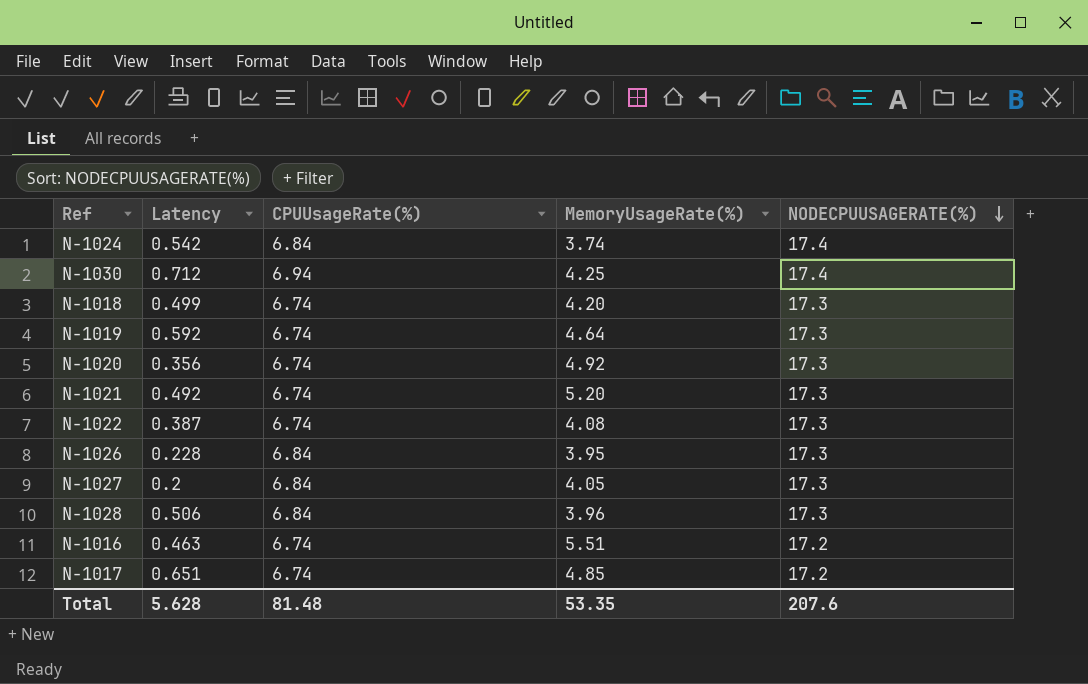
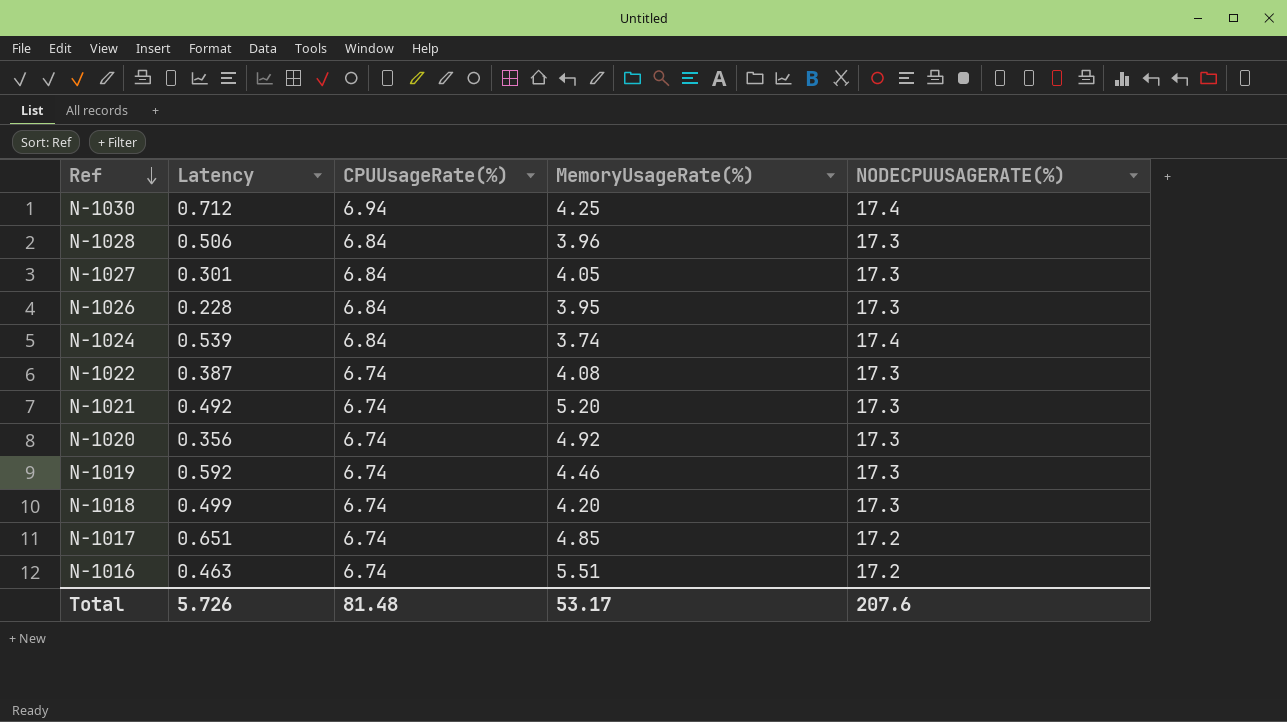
row order: NODECPUUSAGERATE(%) descending -> Ref descending
N-1027 | Latency: 0.2 -> 0.301
N-1024 | Latency: 0.542 -> 0.539
N-1019 | MemoryUsageRate(%): 4.64 -> 4.46
Total | Latency: 5.628 -> 5.726
Total | MemoryUsageRate(%): 53.35 -> 53.17

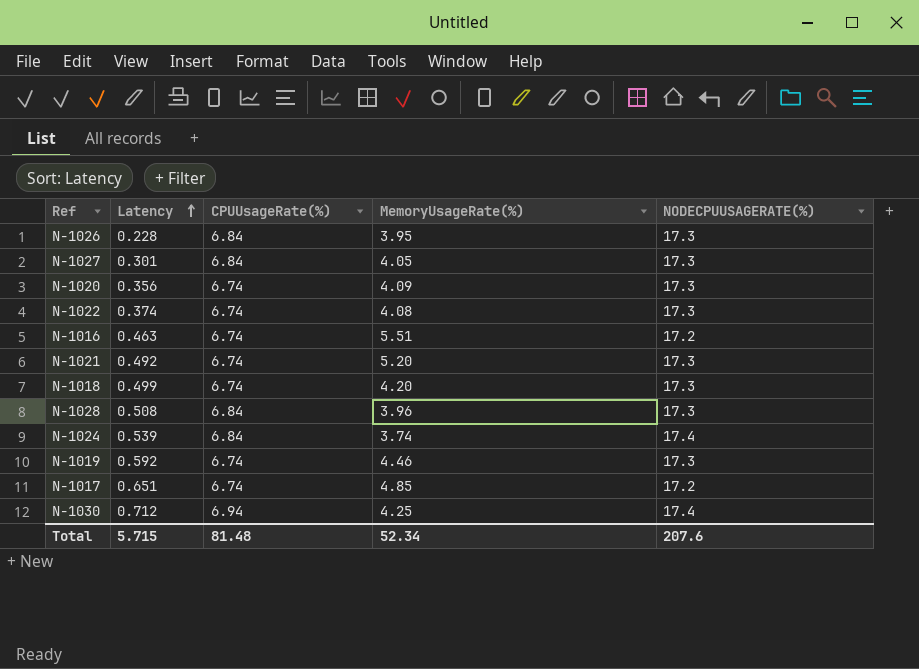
row order: Ref descending -> Latency ascending
N-1020 | MemoryUsageRate(%): 4.92 -> 4.09
N-1022 | Latency: 0.387 -> 0.374
N-1028 | Latency: 0.506 -> 0.508
Total | Latency: 5.726 -> 5.715
Total | MemoryUsageRate(%): 53.17 -> 52.34

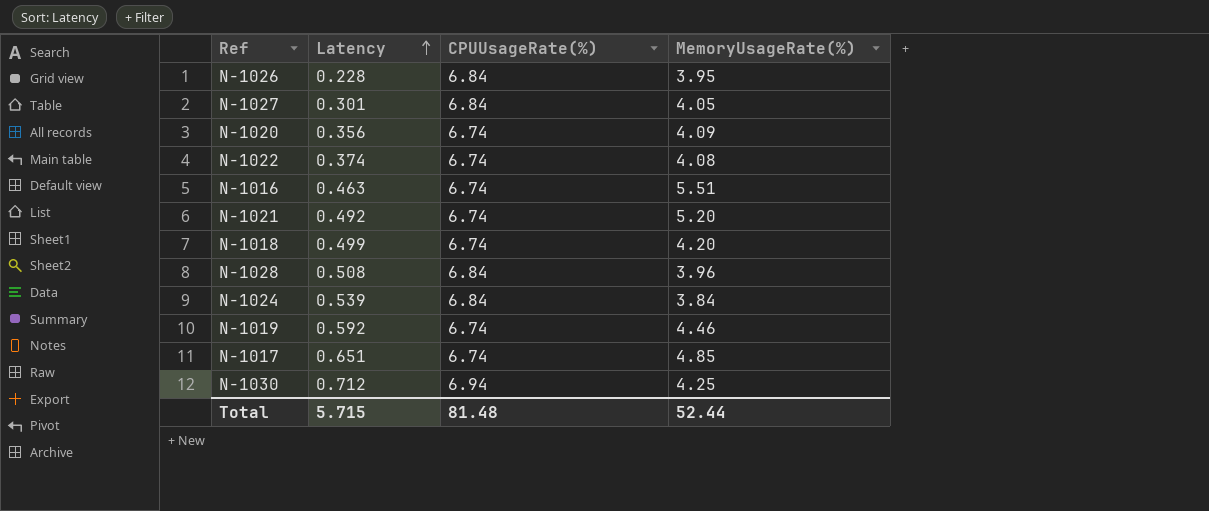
column NODECPUUSAGERATE(%) | position: 5 -> none
N-1024 | MemoryUsageRate(%): 3.74 -> 3.84
Total | MemoryUsageRate(%): 52.34 -> 52.44

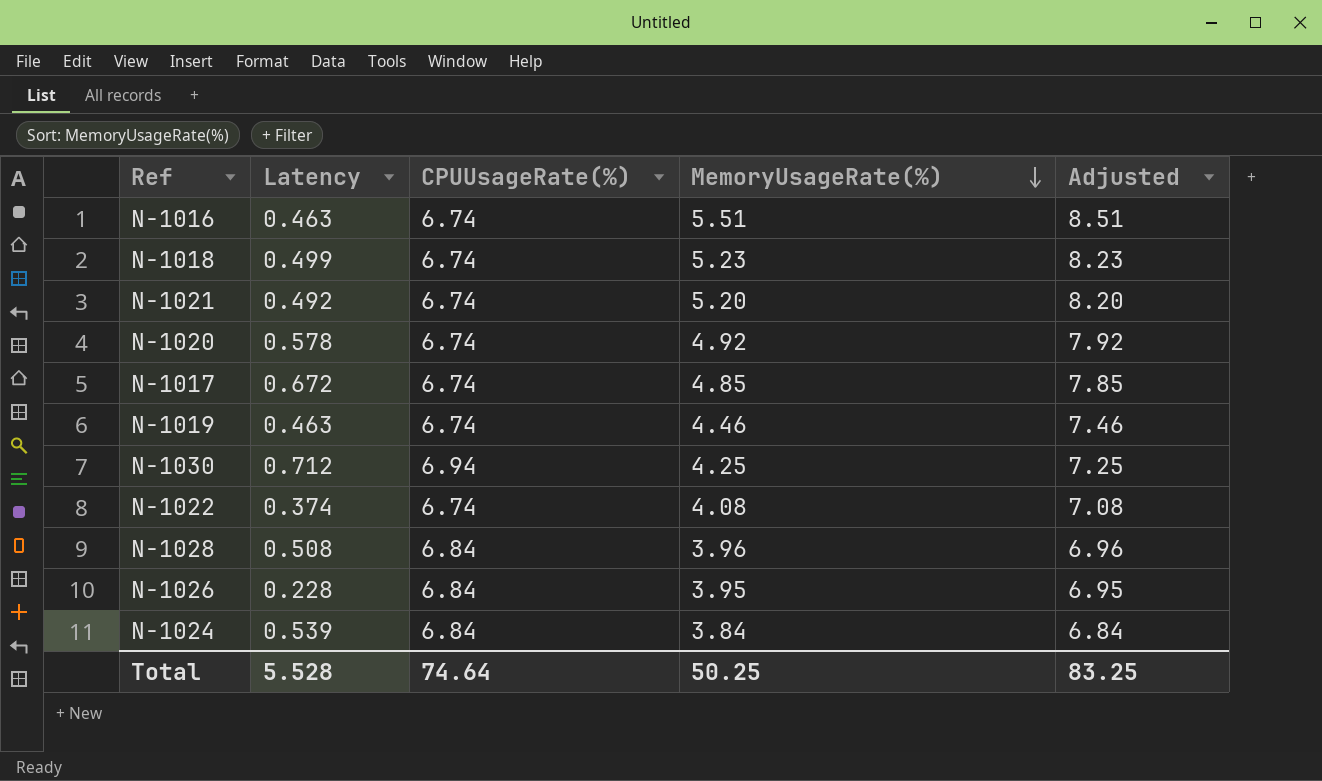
row order: Latency ascending -> MemoryUsageRate(%) descending
column Adjusted | formula: none -> [MemoryUsageRate(%)] + 3
row N-1027: 0.301 | 6.84 | 4.05 -> none
N-1018 | MemoryUsageRate(%): 4.20 -> 5.23
N-1020 | Latency: 0.356 -> 0.578
N-1020 | MemoryUsageRate(%): 4.09 -> 4.92
N-1017 | Latency: 0.651 -> 0.672
N-1019 | Latency: 0.592 -> 0.463
Total | Latency: 5.715 -> 5.528
Total | CPUUsageRate(%): 81.48 -> 74.64
Total | MemoryUsageRate(%): 52.44 -> 50.25

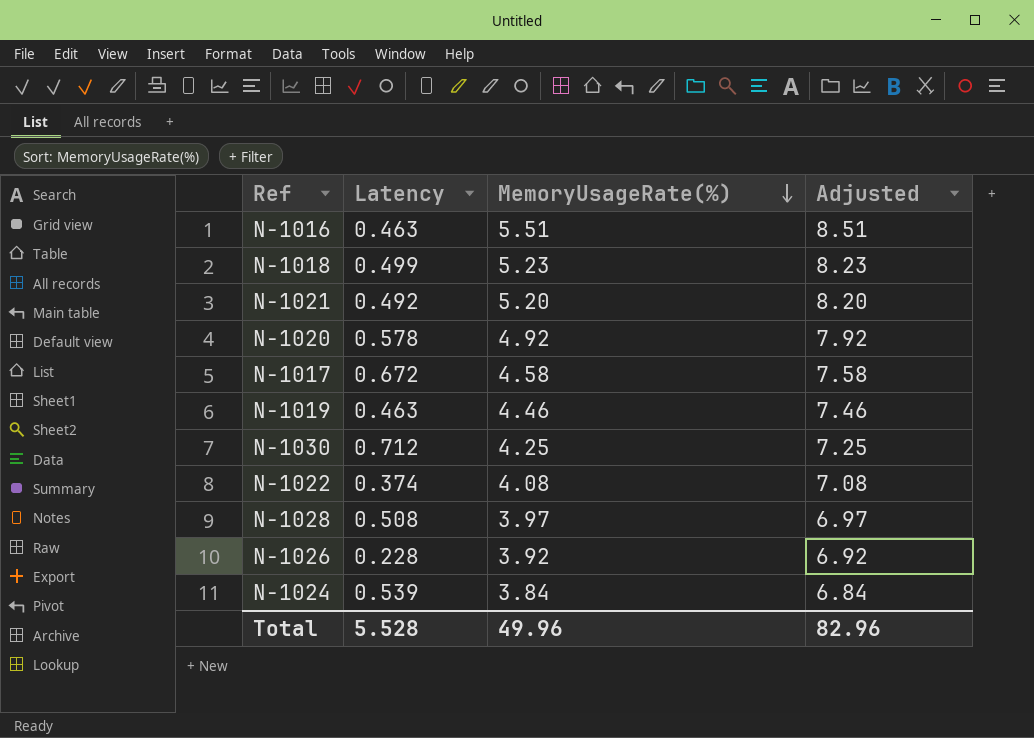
column CPUUsageRate(%) | position: 3 -> none
N-1017 | MemoryUsageRate(%): 4.85 -> 4.58
N-1017 | Adjusted: 7.85 -> 7.58
N-1028 | MemoryUsageRate(%): 3.96 -> 3.97
N-1028 | Adjusted: 6.96 -> 6.97
N-1026 | MemoryUsageRate(%): 3.95 -> 3.92
N-1026 | Adjusted: 6.95 -> 6.92
Total | MemoryUsageRate(%): 50.25 -> 49.96
Total | Adjusted: 83.25 -> 82.96

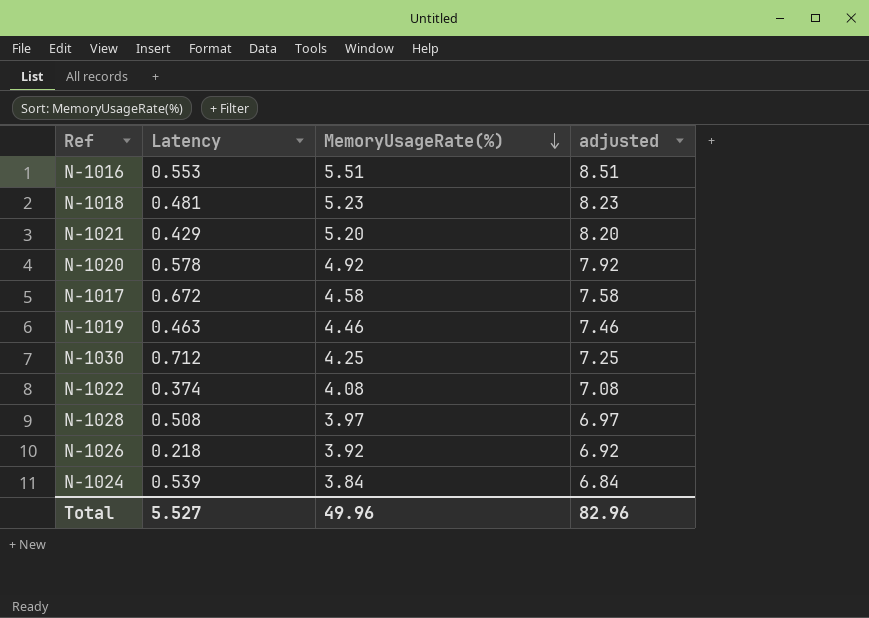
column name: Adjusted -> adjusted
N-1016 | Latency: 0.463 -> 0.553
N-1018 | Latency: 0.499 -> 0.481
N-1021 | Latency: 0.492 -> 0.429
N-1026 | Latency: 0.228 -> 0.218
Total | Latency: 5.528 -> 5.527

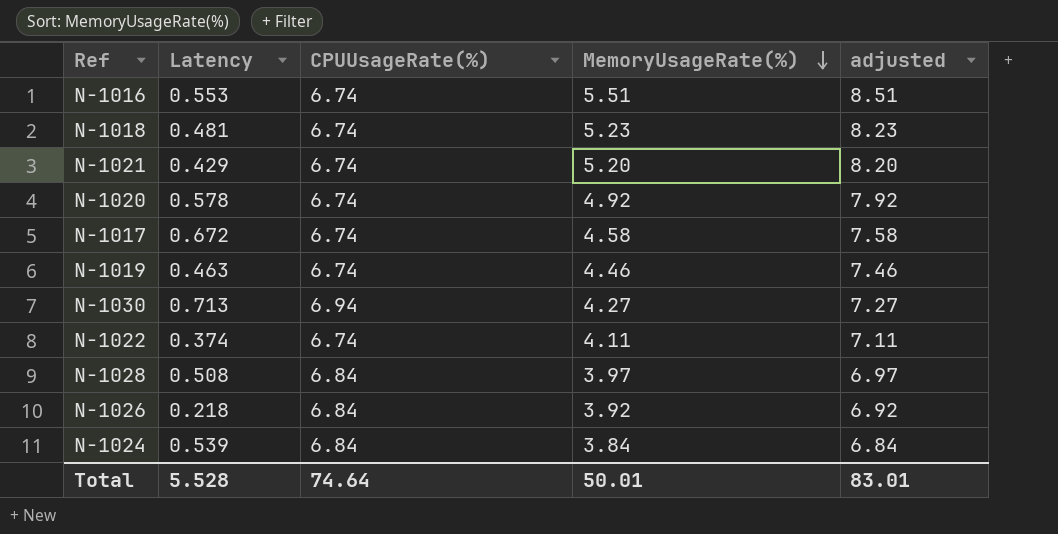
column CPUUsageRate(%) | position: none -> 3
N-1030 | Latency: 0.712 -> 0.713
N-1030 | MemoryUsageRate(%): 4.25 -> 4.27
N-1030 | adjusted: 7.25 -> 7.27
N-1022 | MemoryUsageRate(%): 4.08 -> 4.11
N-1022 | adjusted: 7.08 -> 7.11
Total | Latency: 5.527 -> 5.528
Total | MemoryUsageRate(%): 49.96 -> 50.01
Total | adjusted: 82.96 -> 83.01

